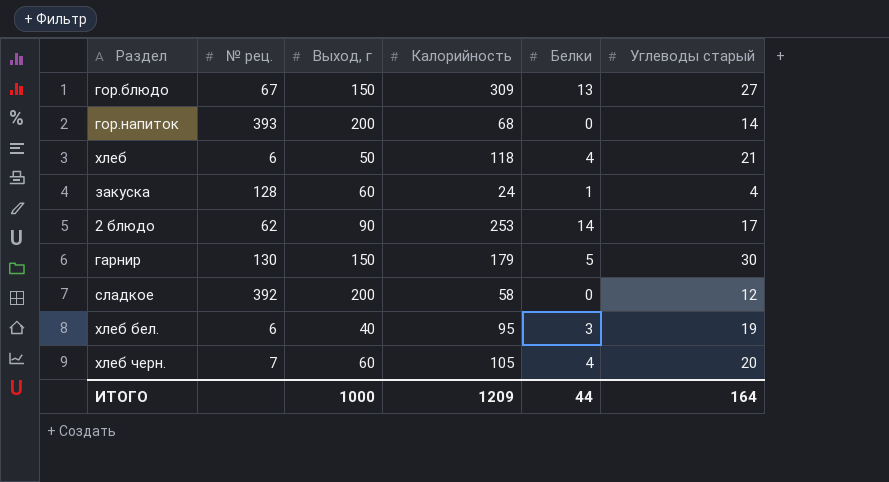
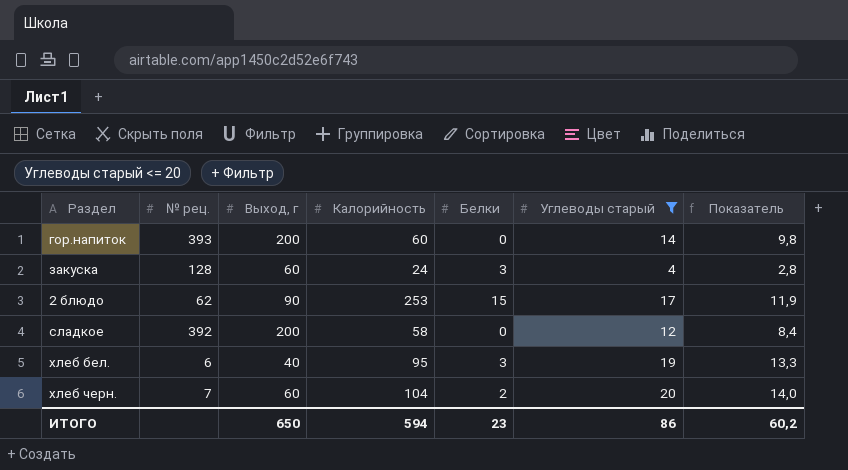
filter: none -> Углеводы старый <= 20
column Показатель | formula: none -> [Углеводы старый] * 0,7
гор.напиток | Калорийность: 68 -> 60
закуска | Белки: 1 -> 3
2 блюдо | Белки: 14 -> 15
хлеб черн. | Калорийность: 105 -> 104
хлеб черн. | Белки: 4 -> 2
ИТОГО | Выход, г: 1000 -> 650
ИТОГО | Калорийность: 1209 -> 594
ИТОГО | Белки: 44 -> 23
ИТОГО | Углеводы старый: 164 -> 86

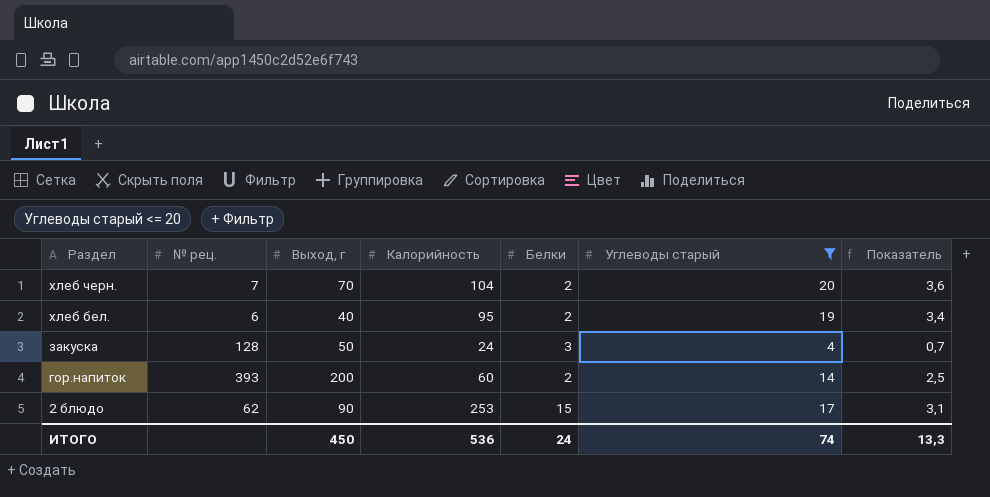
row order: none -> Раздел descending
column Показатель | formula: [Углеводы старый] * 0,7 -> [Углеводы старый] * 0,18
row сладкое: 392 | 200 | 58 | 0 | 12 | 8,4 -> none
хлеб черн. | Выход, г: 60 -> 70
хлеб бел. | Белки: 3 -> 2
закуска | Выход, г: 60 -> 50
гор.напиток | Белки: 0 -> 2
ИТОГО | Выход, г: 650 -> 450
ИТОГО | Калорийность: 594 -> 536
ИТОГО | Белки: 23 -> 24
ИТОГО | Углеводы старый: 86 -> 74
ИТОГО | Показатель: 60,2 -> 13,3

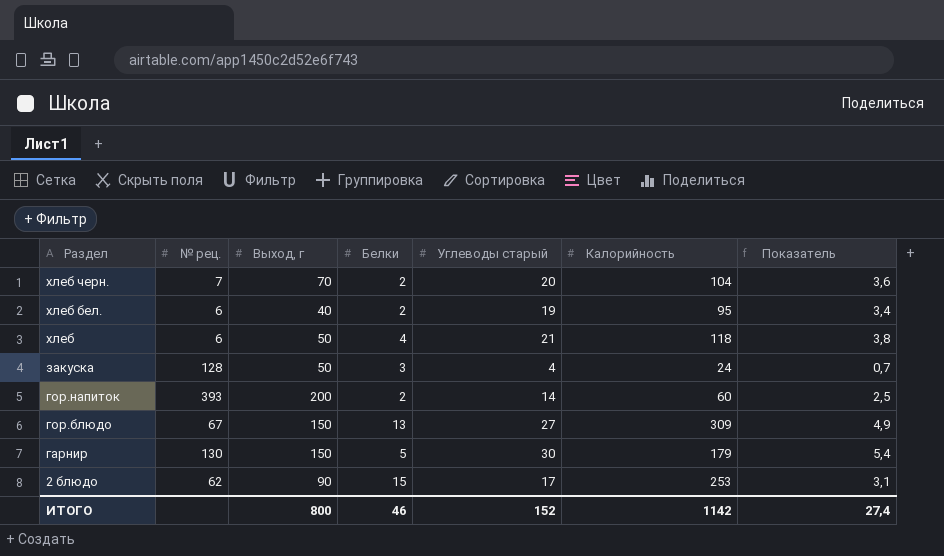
filter: Углеводы старый <= 20 -> none
column Калорийность | position: 4 -> 6
ИТОГО | Выход, г: 450 -> 800
ИТОГО | Белки: 24 -> 46
ИТОГО | Углеводы старый: 74 -> 152
ИТОГО | Калорийность: 536 -> 1142
ИТОГО | Показатель: 13,3 -> 27,4

